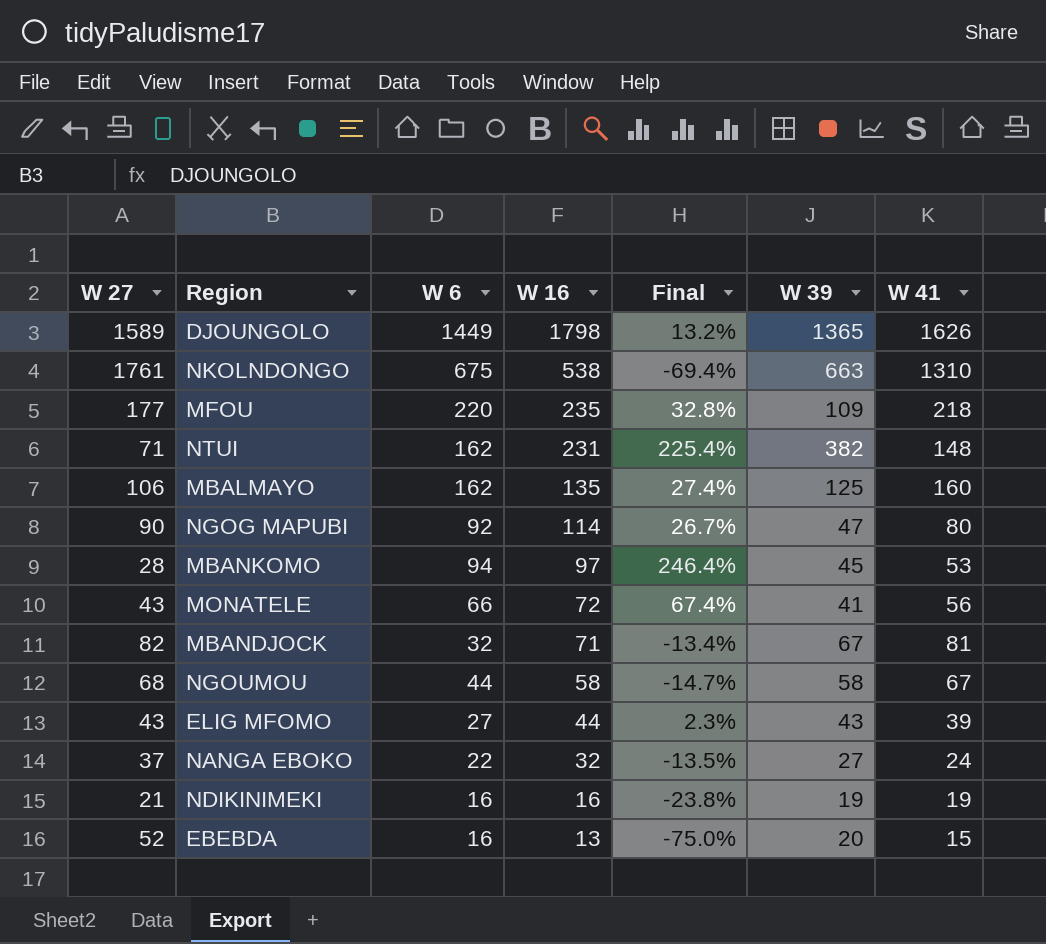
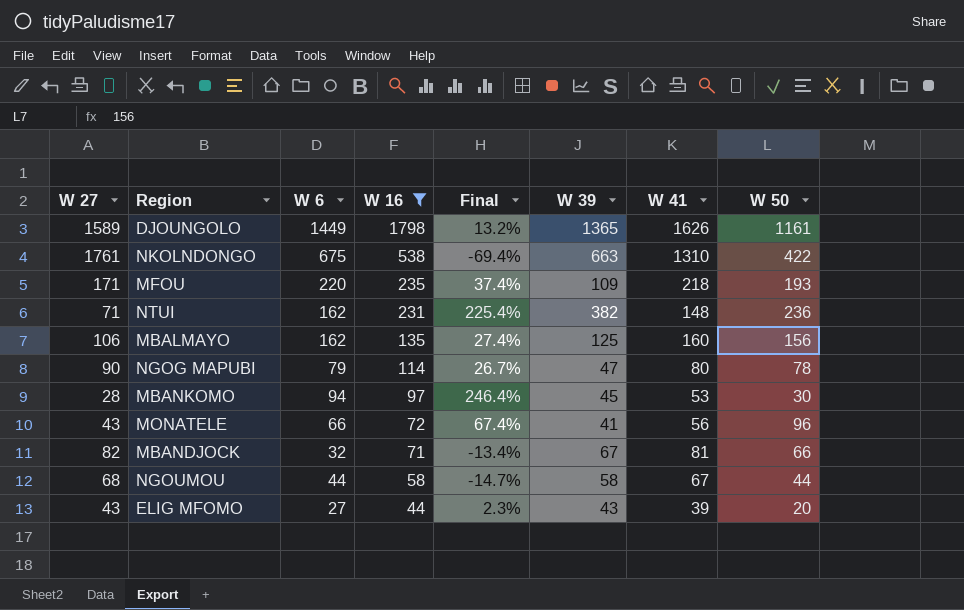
filter: none -> W 16 >= 44
column W 50 | position: none -> 8
MFOU | W 27: 177 -> 171
MFOU | Final: 32.8% -> 37.4%
NGOG MAPUBI | W 6: 92 -> 79

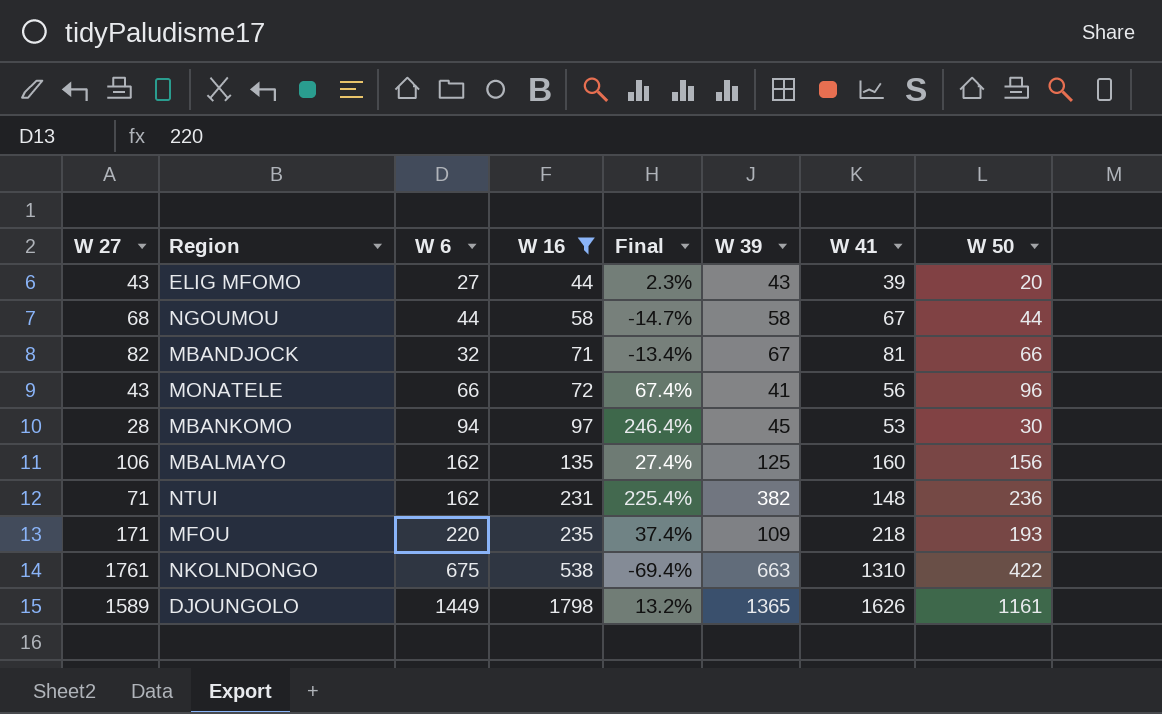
row order: W 16 descending -> W 16 ascending
row NGOG MAPUBI: 90 | 79 | 114 | 26.7% | 47 | 80 | 78 -> none

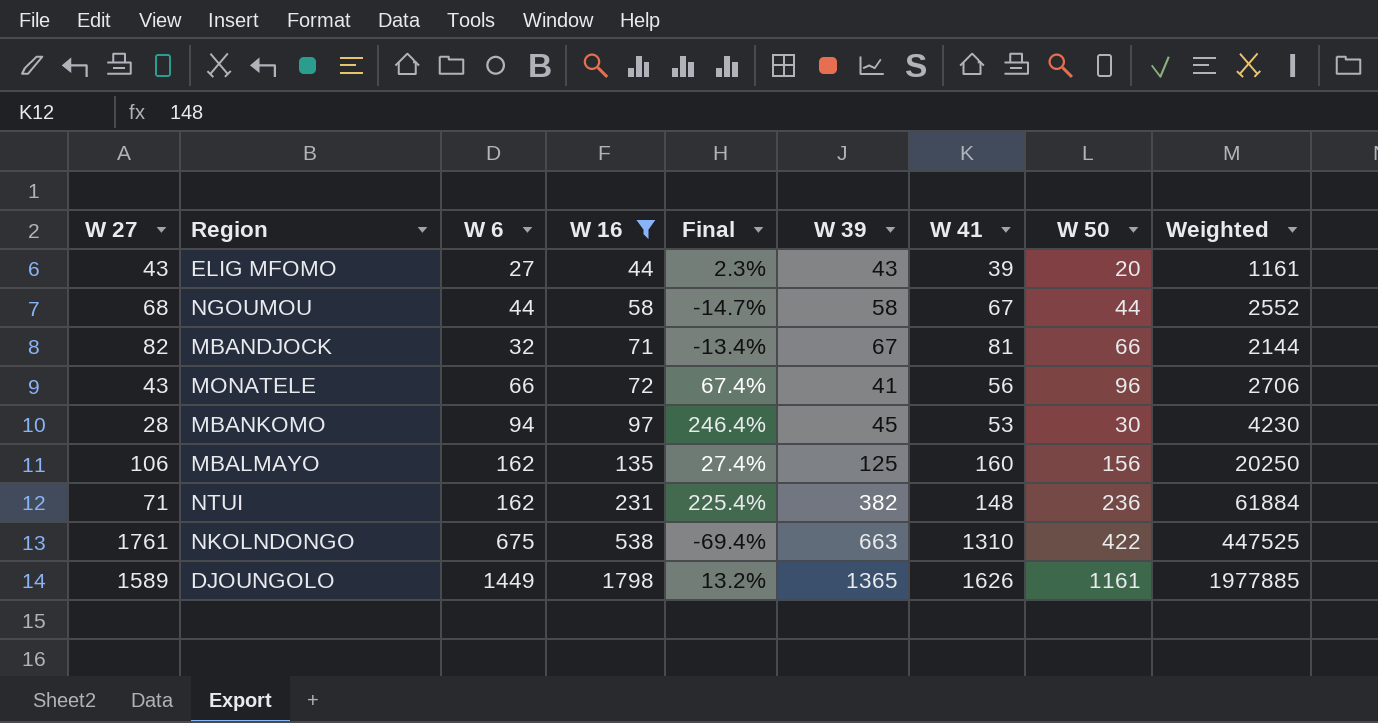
column Weighted | formula: none -> [W 6] * [W 39]
row MFOU: 171 | 220 | 235 | 37.4% | 109 | 218 | 193 -> none

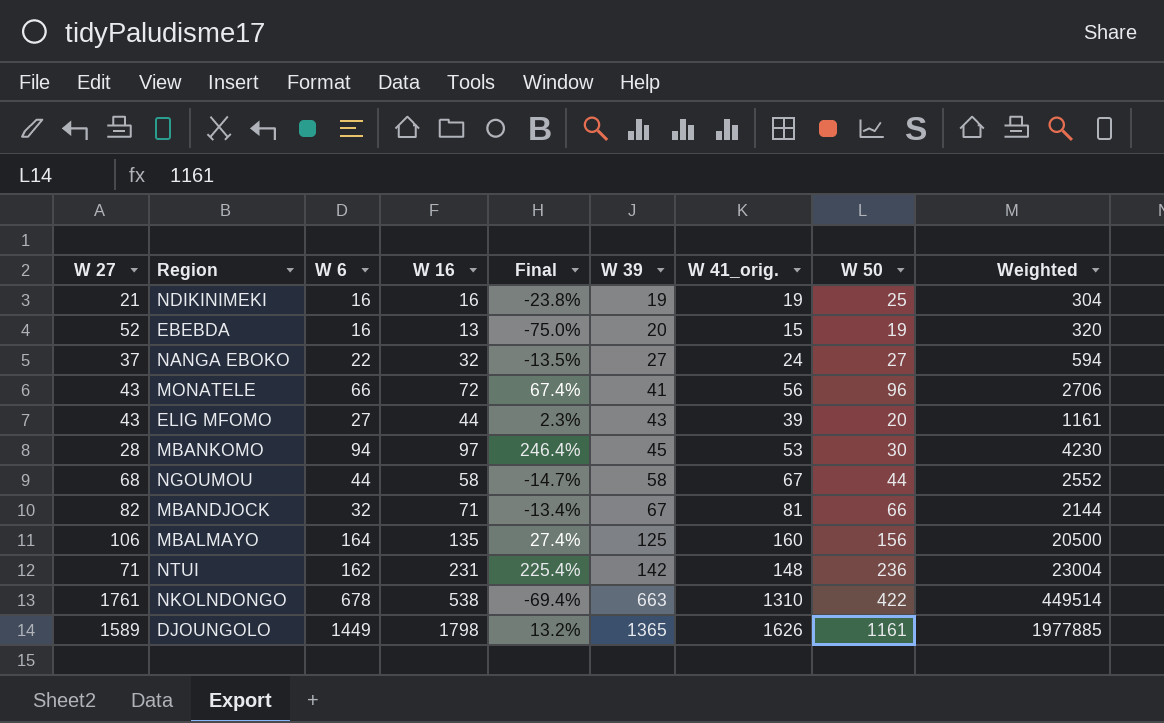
filter: W 16 >= 44 -> none
row order: W 16 ascending -> W 39 ascending
column name: W 41 -> W 41_orig.
MBALMAYO | W 6: 162 -> 164
MBALMAYO | Weighted: 20250 -> 20500
NTUI | W 39: 382 -> 142
NTUI | Weighted: 61884 -> 23004
NKOLNDONGO | W 6: 675 -> 678
NKOLNDONGO | Weighted: 447525 -> 449514

